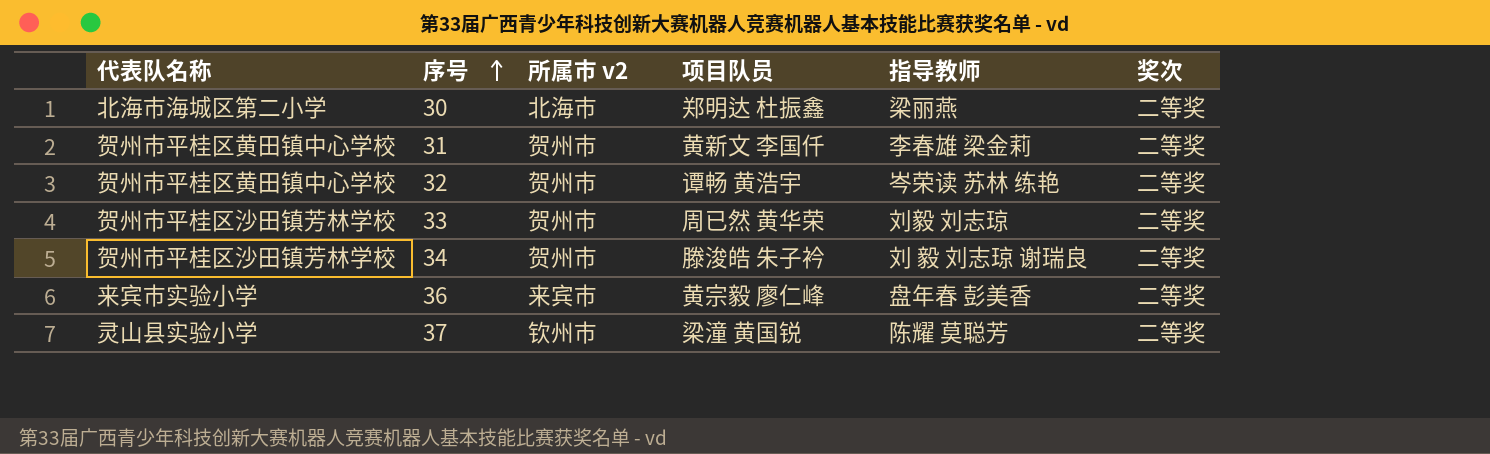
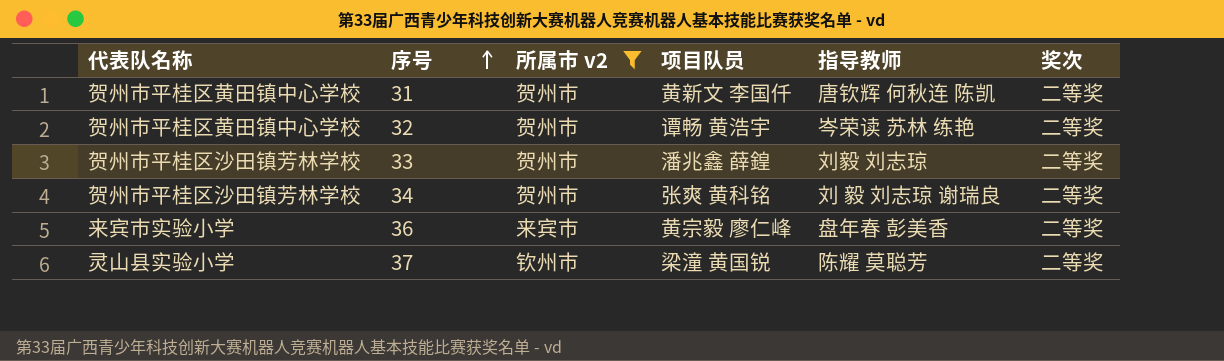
filter: none -> 所属市 v2 != 北海市
31 | 指导教师: 李春雄 梁金莉 -> 唐钦辉 何秋连 陈凯
33 | 项目队员: 周已然 黄华荣 -> 潘兆鑫 薛鍠
34 | 项目队员: 滕浚皓 朱子衿 -> 张爽 黄科铭

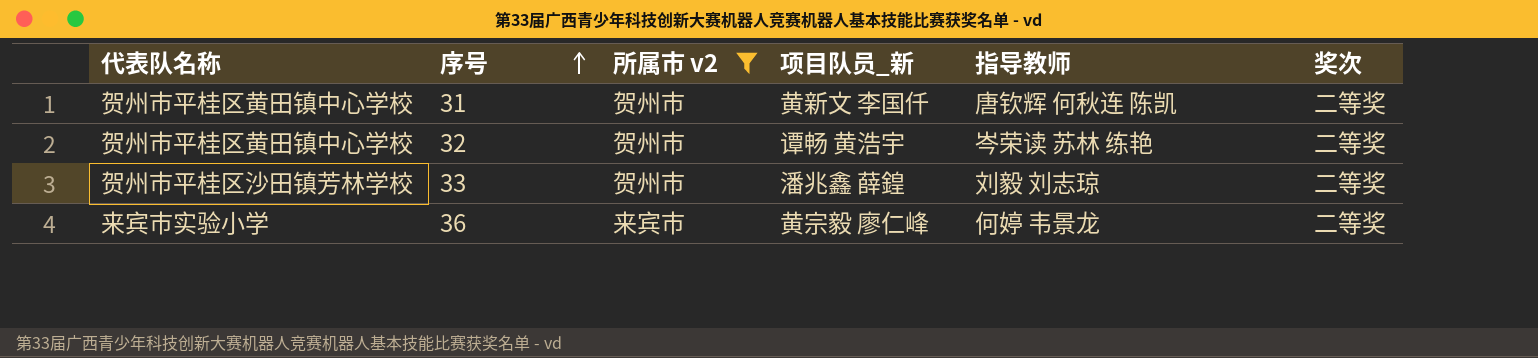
column name: 项目队员 -> 项目队员_新
row 34: 贺州市平桂区沙田镇芳林学校 | 贺州市 | 张爽 黄科铭 | 刘 毅 刘志琼 谢瑞良 | 二等奖 -> none
row 37: 灵山县实验小学 | 钦州市 | 梁潼 黄国锐 | 陈耀 莫聪芳 | 二等奖 -> none
36 | 指导教师: 盘年春 彭美香 -> 何婷 韦景龙

